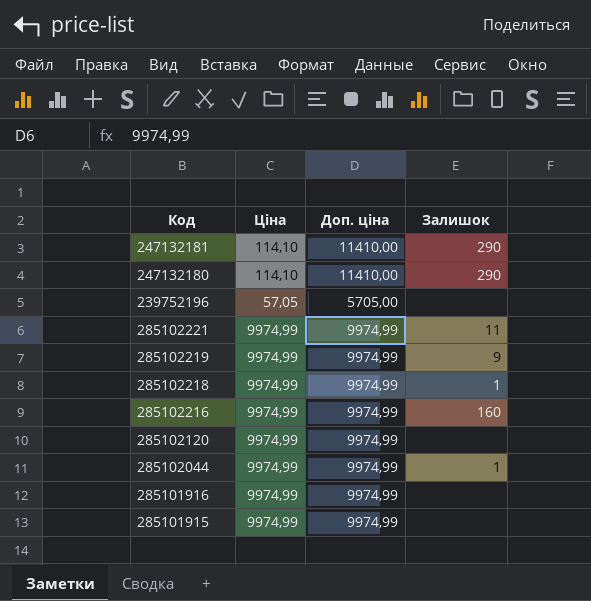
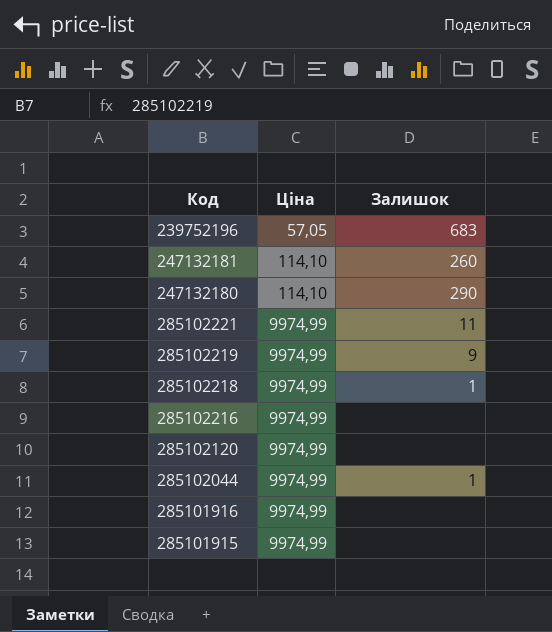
row order: none -> Ціна ascending
column Доп. ціна | position: 3 -> none
239752196 | Залишок: none -> 683
247132181 | Залишок: 290 -> 260
285102216 | Залишок: 160 -> none

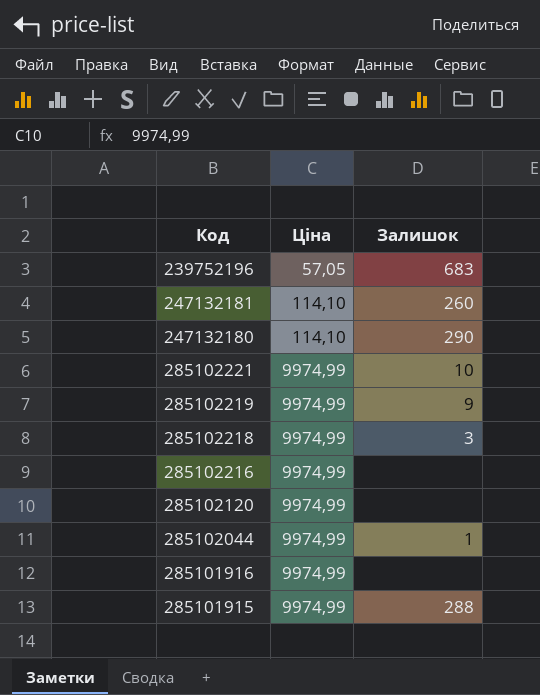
285102221 | Залишок: 11 -> 10
285102218 | Залишок: 1 -> 3
285101915 | Залишок: none -> 288

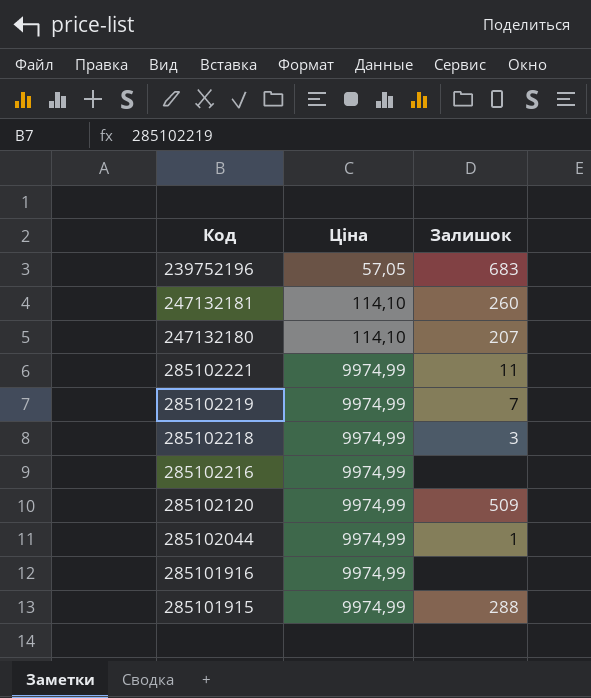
247132180 | Залишок: 290 -> 207
285102221 | Залишок: 10 -> 11
285102219 | Залишок: 9 -> 7
285102120 | Залишок: none -> 509

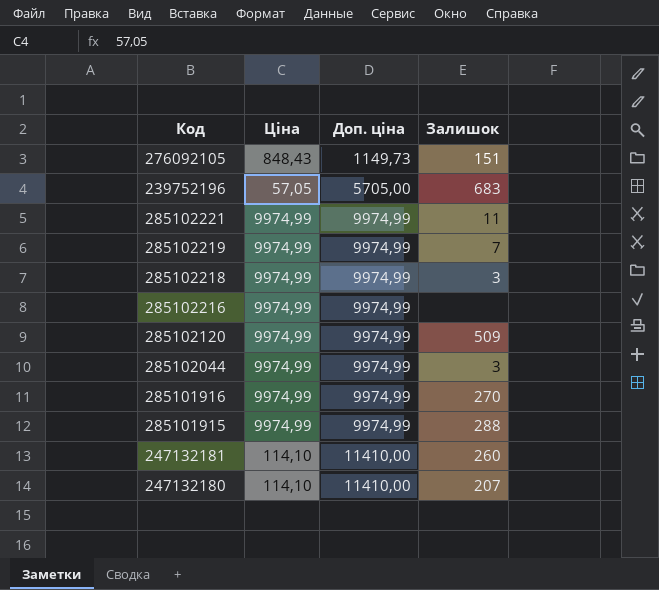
row order: Ціна ascending -> Доп. ціна ascending
column Доп. ціна | position: none -> 3
row 276092105: none -> 848,43 | 1149,73 | 151
285102044 | Залишок: 1 -> 3
285101916 | Залишок: none -> 270

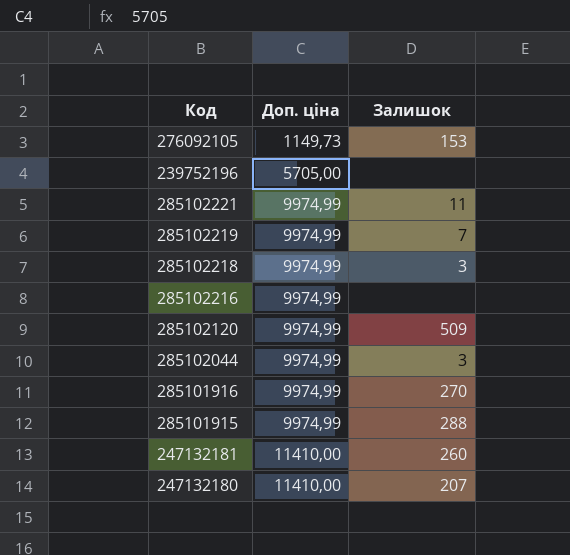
column Ціна | position: 2 -> none
276092105 | Залишок: 151 -> 153
239752196 | Залишок: 683 -> none

